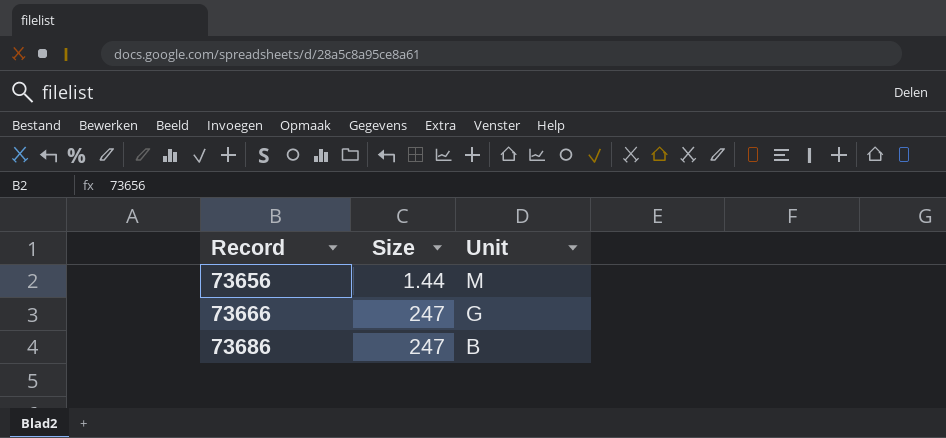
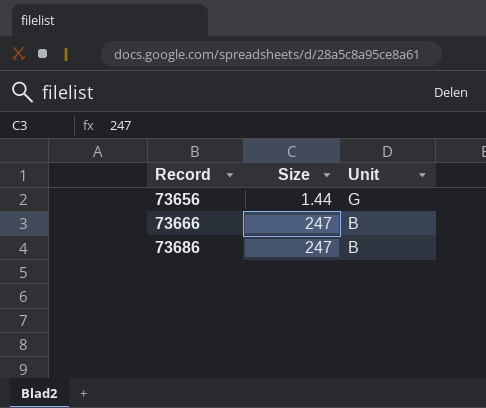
73656 | Unit: M -> G
73666 | Unit: G -> B

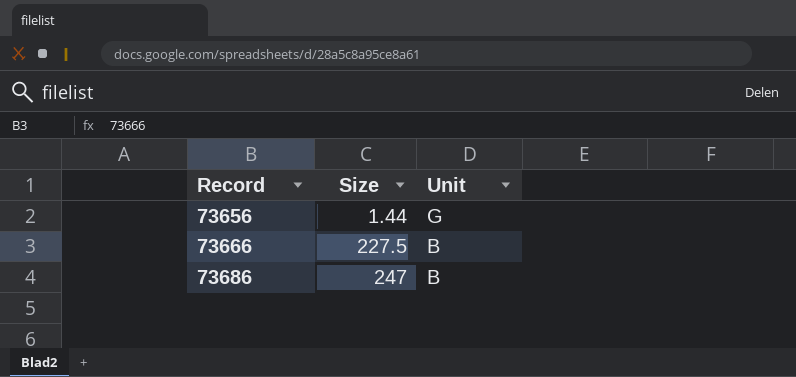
73666 | Size: 247 -> 227.5

